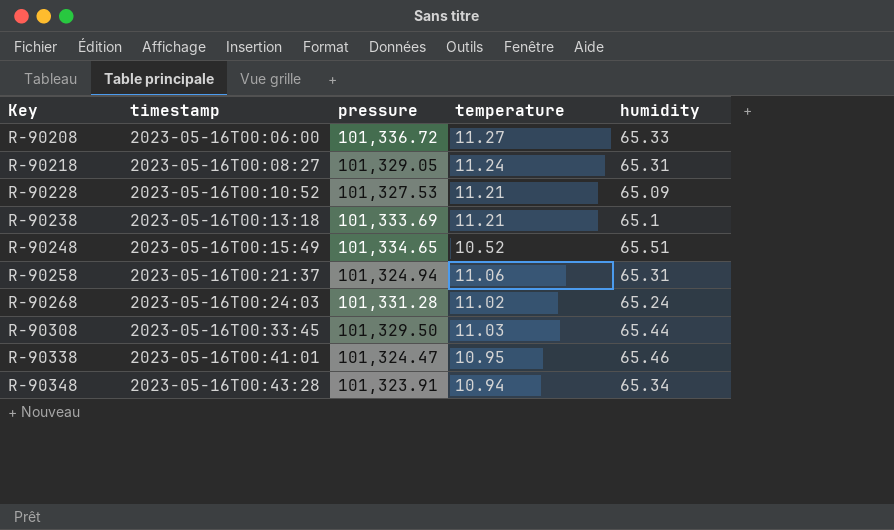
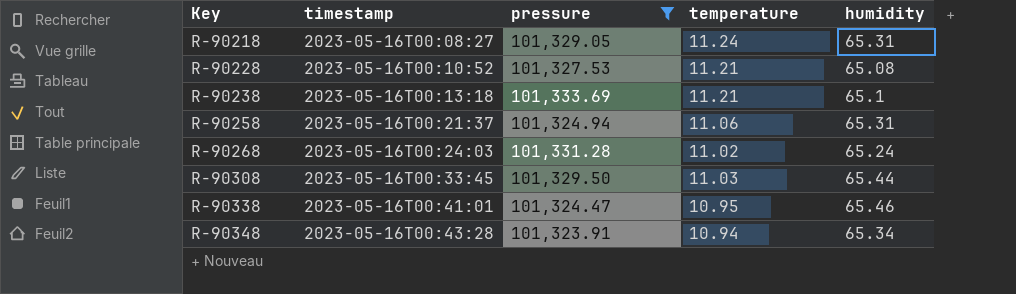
filter: none -> pressure <= 101,333.69
R-90228 | humidity: 65.09 -> 65.08

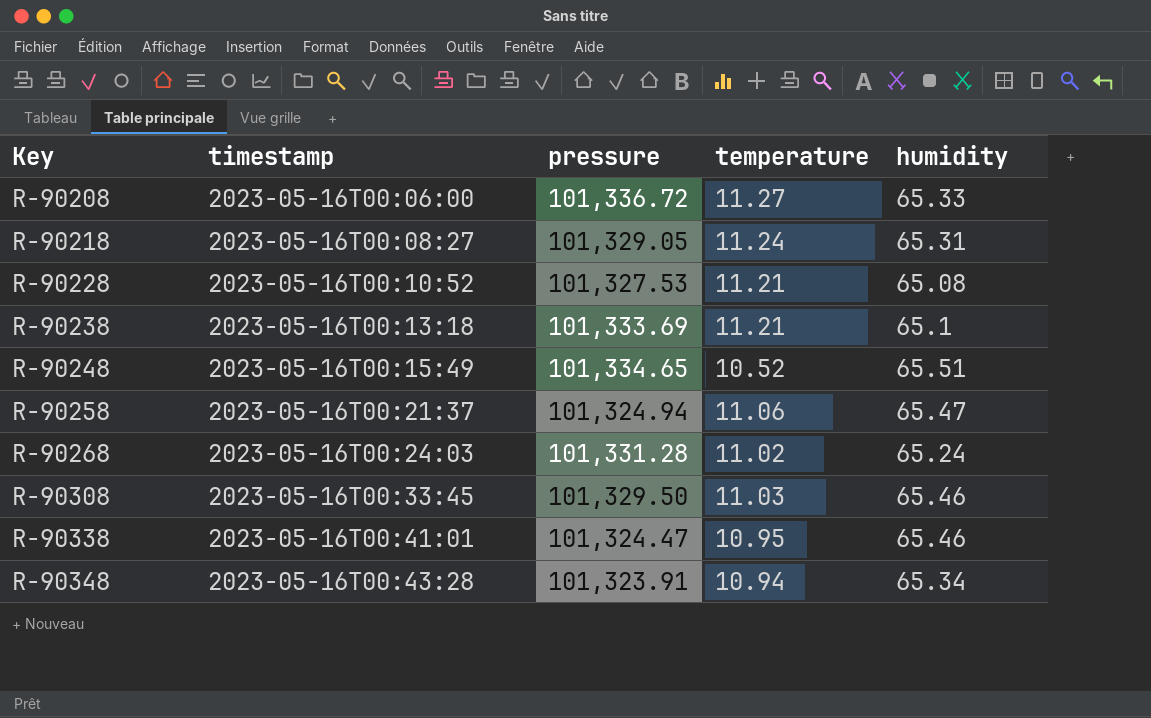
filter: pressure <= 101,333.69 -> none
R-90258 | humidity: 65.31 -> 65.47
R-90308 | humidity: 65.44 -> 65.46

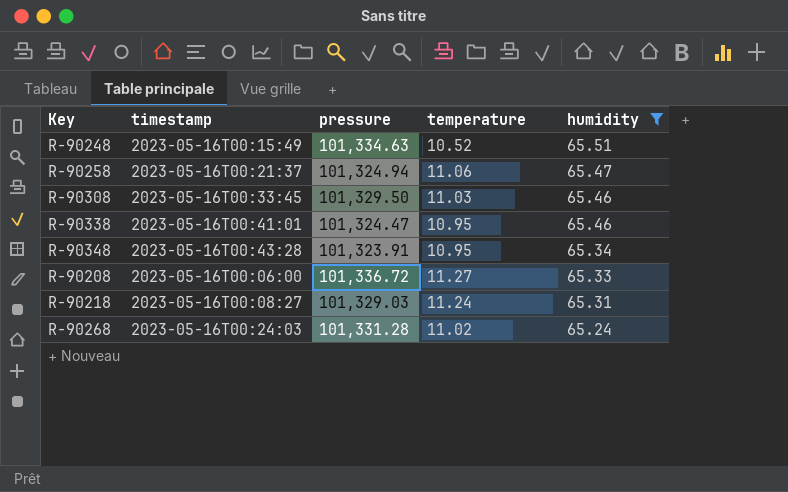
filter: none -> humidity >= 65.24
row order: Key ascending -> humidity descending
R-90248 | pressure: 101,334.65 -> 101,334.63
R-90348 | temperature: 10.94 -> 10.95
R-90218 | pressure: 101,329.05 -> 101,329.03

